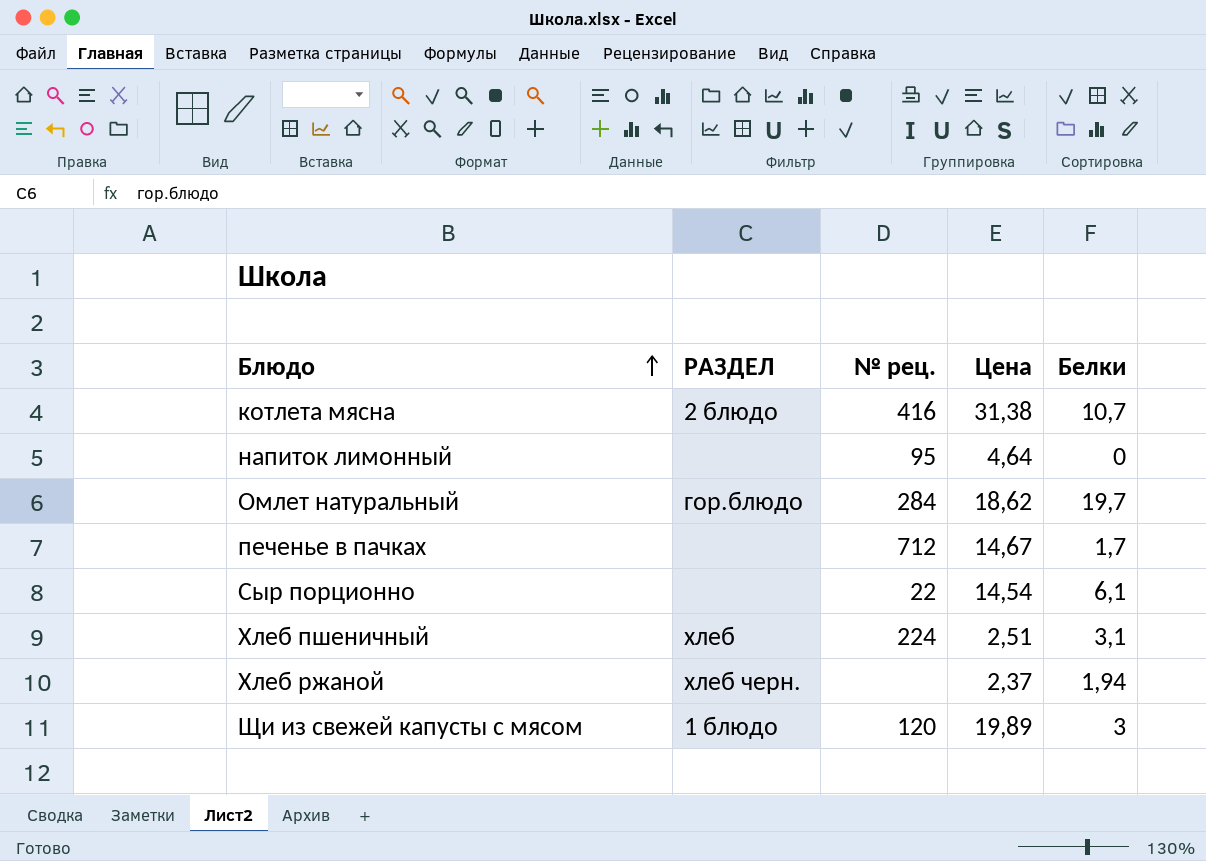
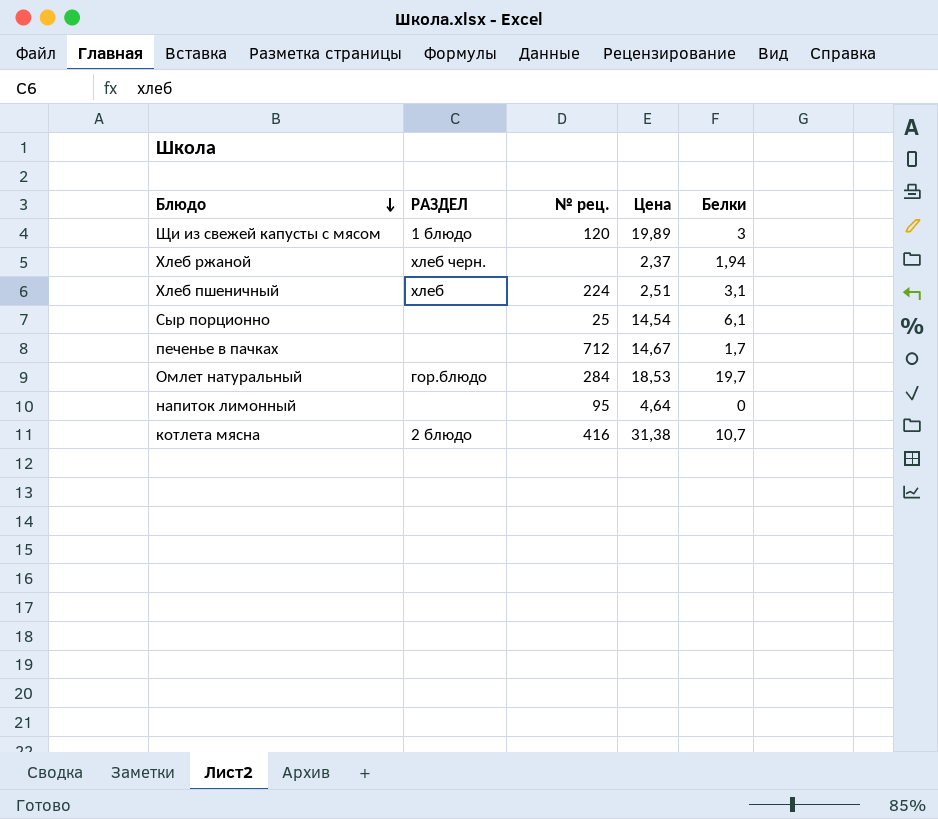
row order: Блюдо ascending -> Блюдо descending
Сыр порционно | № рец.: 22 -> 25
Омлет натуральный | Цена: 18,62 -> 18,53

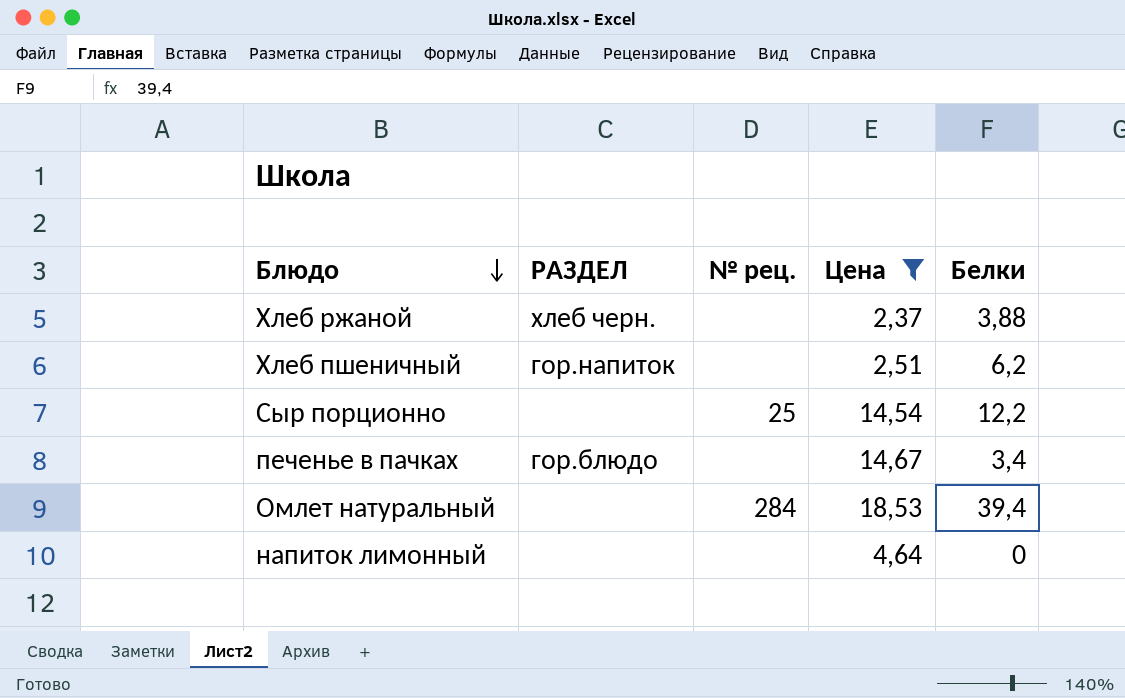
filter: none -> Цена <= 18,53
Хлеб ржаной | Белки: 1,94 -> 3,88
Хлеб пшеничный | РАЗДЕЛ: хлеб -> гор.напиток
Хлеб пшеничный | № рец.: 224 -> none
Хлеб пшеничный | Белки: 3,1 -> 6,2
Сыр порционно | Белки: 6,1 -> 12,2
печенье в пачках | РАЗДЕЛ: none -> гор.блюдо
печенье в пачках | № рец.: 712 -> none
печенье в пачках | Белки: 1,7 -> 3,4
Омлет натуральный | РАЗДЕЛ: гор.блюдо -> none
Омлет натуральный | Белки: 19,7 -> 39,4
напиток лимонный | № рец.: 95 -> none

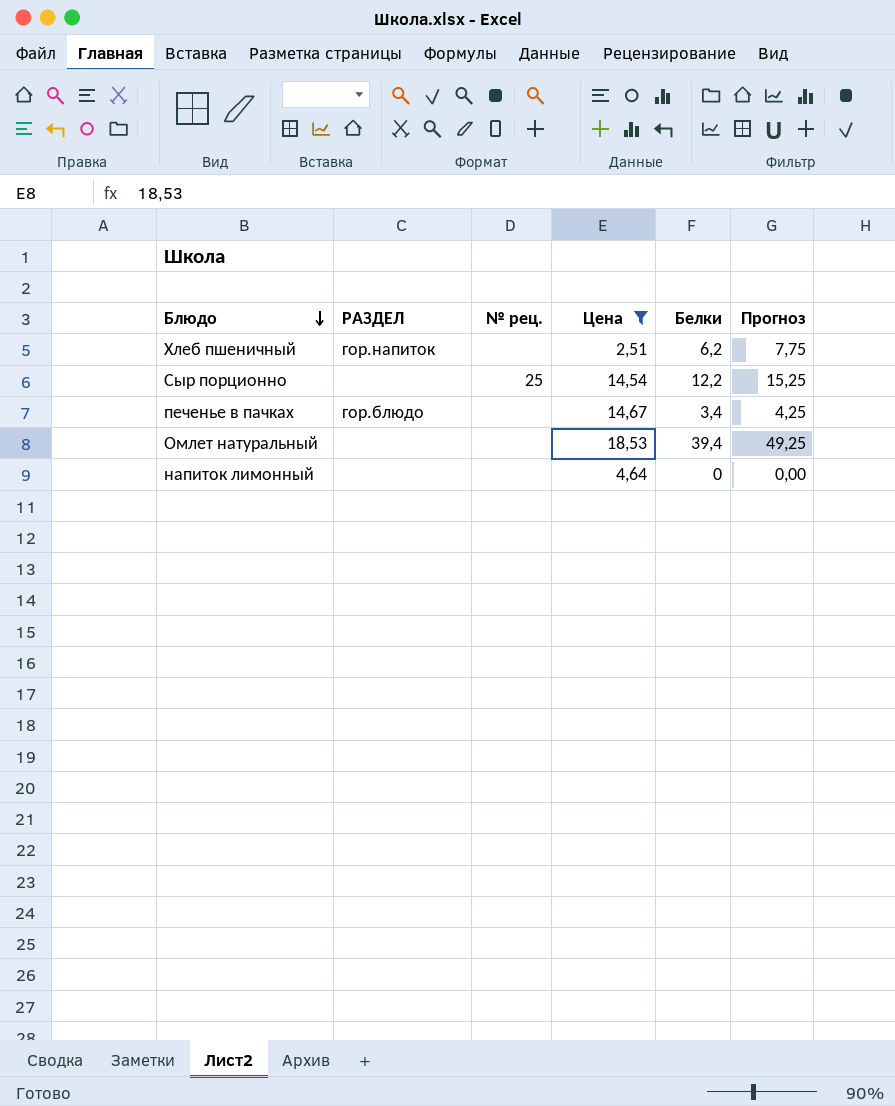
column Прогноз | formula: none -> [Белки] * 1,25
row Хлеб ржаной: хлеб черн. | none | 2,37 | 3,88 -> none
Омлет натуральный | № рец.: 284 -> none

